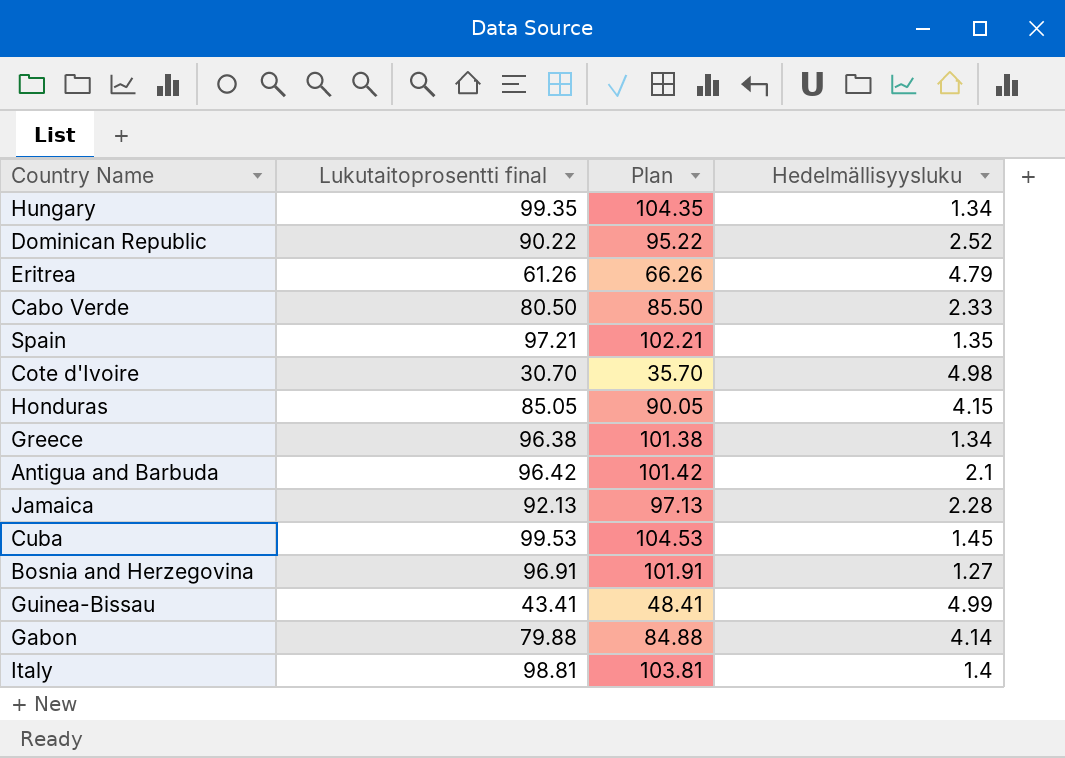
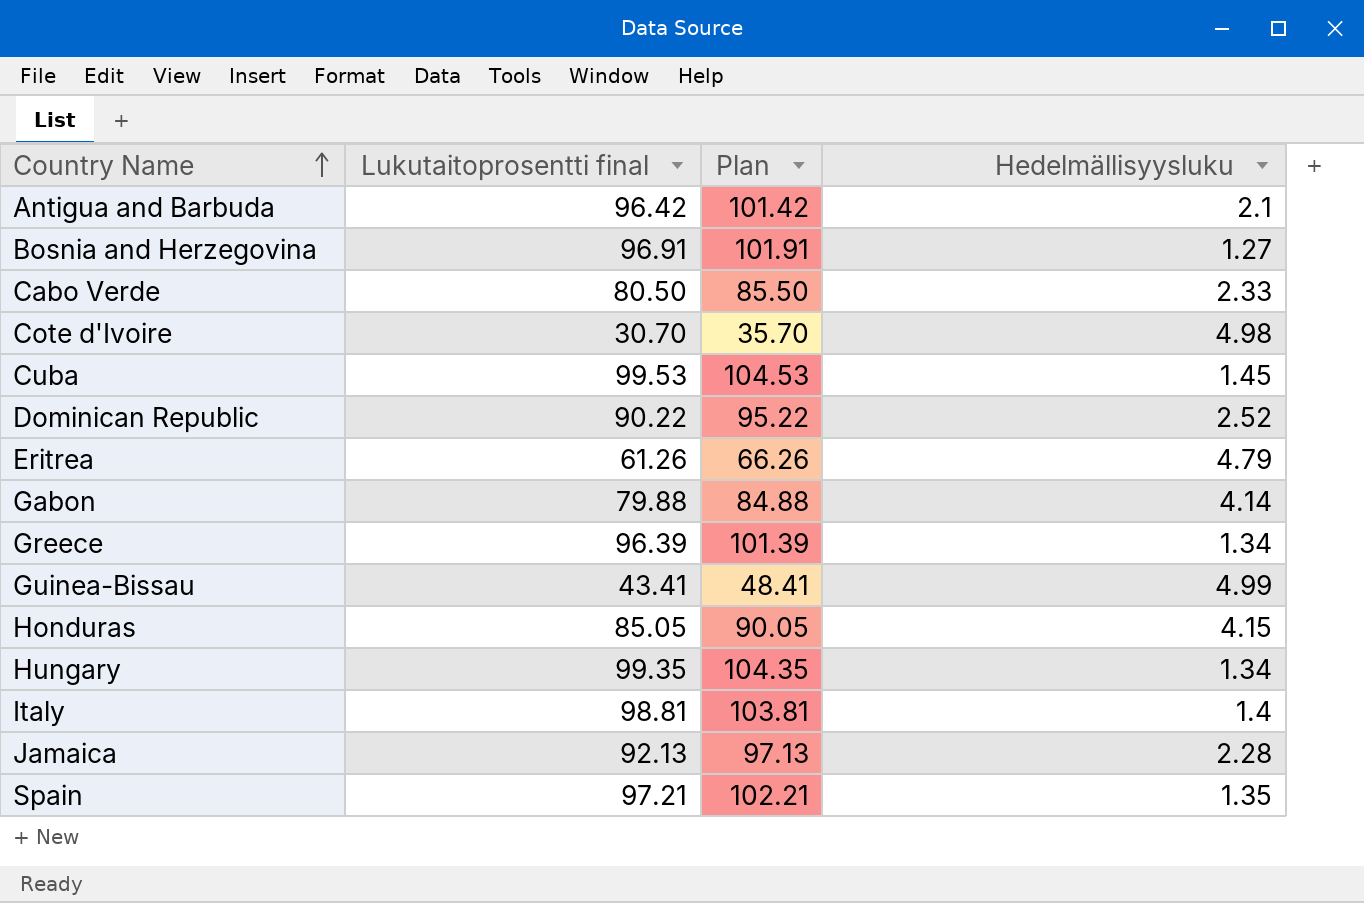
row order: none -> Country Name ascending
Greece | Lukutaitoprosentti final: 96.38 -> 96.39
Greece | Plan: 101.38 -> 101.39

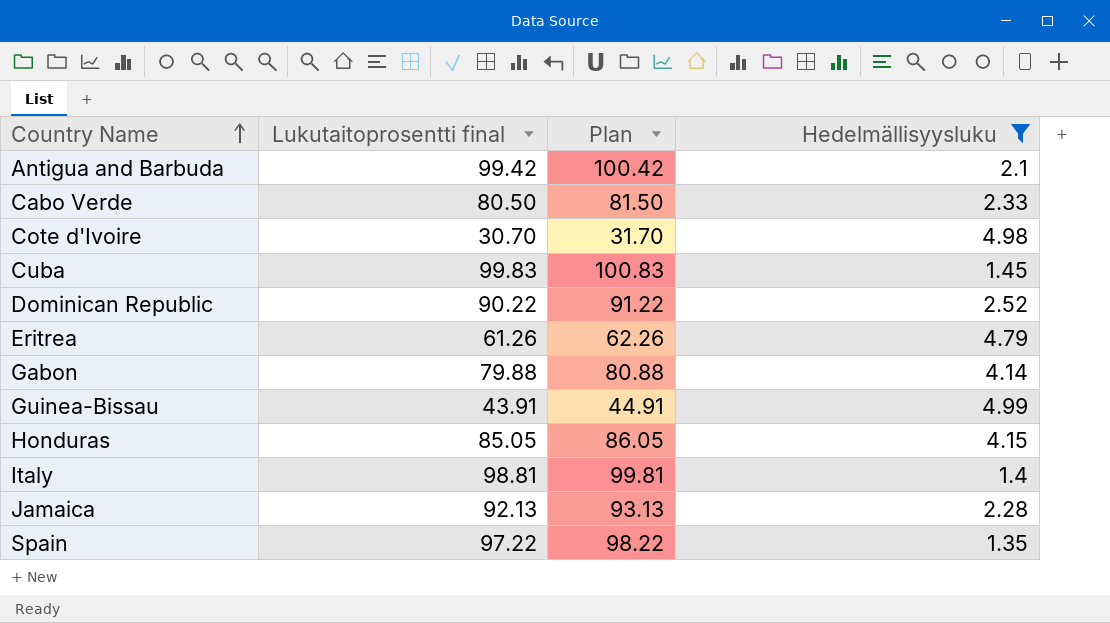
filter: none -> Hedelmällisyysluku >= 1.35
column Plan | formula: [Lukutaitoprosentti final] + 5 -> [Lukutaitoprosentti final] + 1
Antigua and Barbuda | Lukutaitoprosentti final: 96.42 -> 99.42
Cuba | Lukutaitoprosentti final: 99.53 -> 99.83
Guinea-Bissau | Lukutaitoprosentti final: 43.41 -> 43.91
Spain | Lukutaitoprosentti final: 97.21 -> 97.22

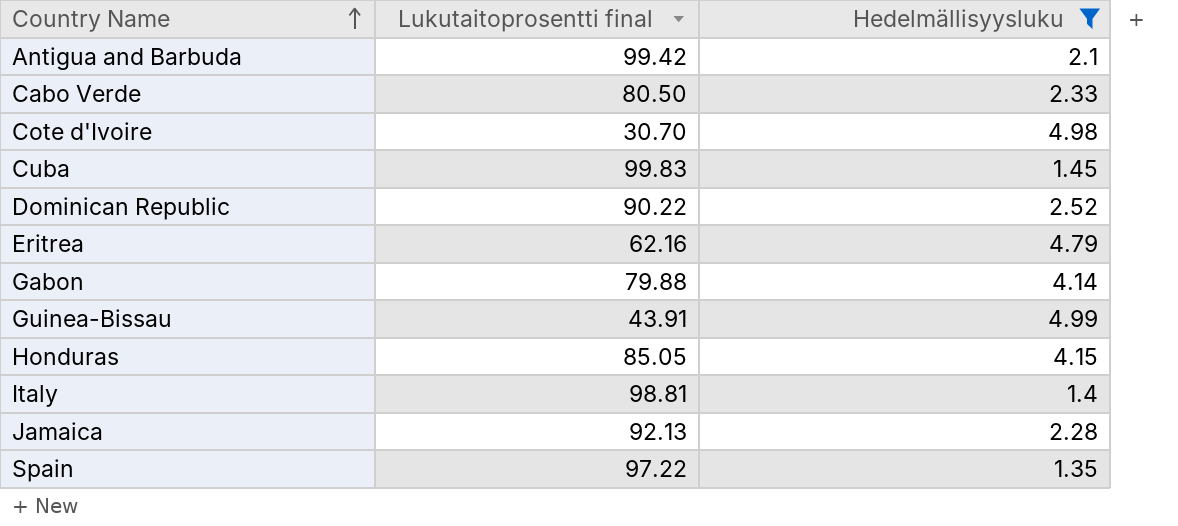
column Plan | formula: [Lukutaitoprosentti final] + 1 -> none
Eritrea | Lukutaitoprosentti final: 61.26 -> 62.16

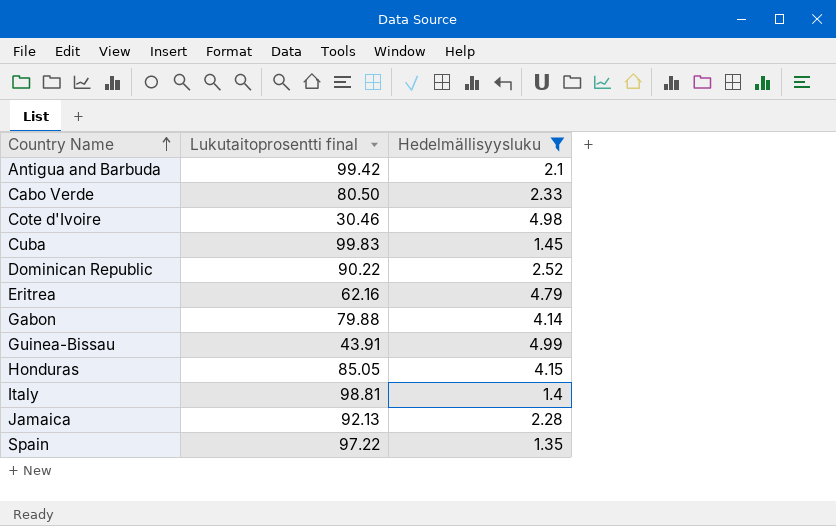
Cote d'Ivoire | Lukutaitoprosentti final: 30.70 -> 30.46

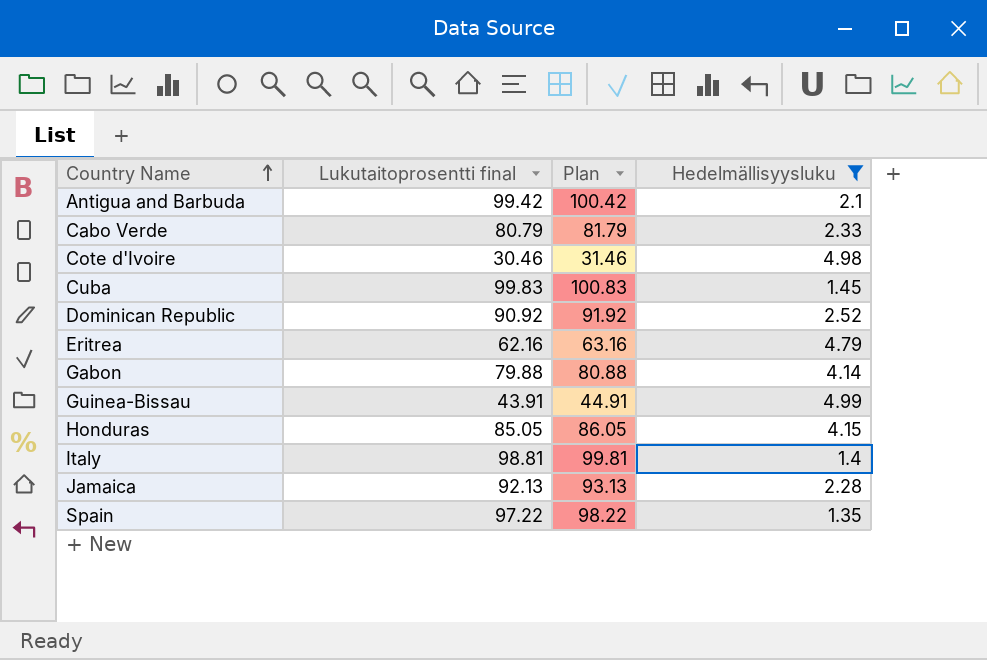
column Plan | formula: none -> [Lukutaitoprosentti final] + 1
Cabo Verde | Lukutaitoprosentti final: 80.50 -> 80.79
Dominican Republic | Lukutaitoprosentti final: 90.22 -> 90.92

